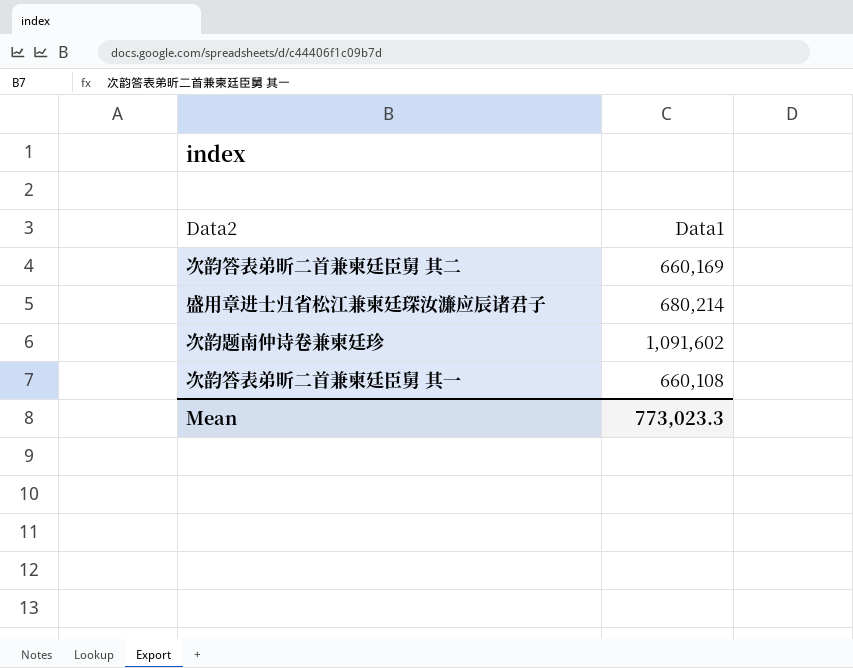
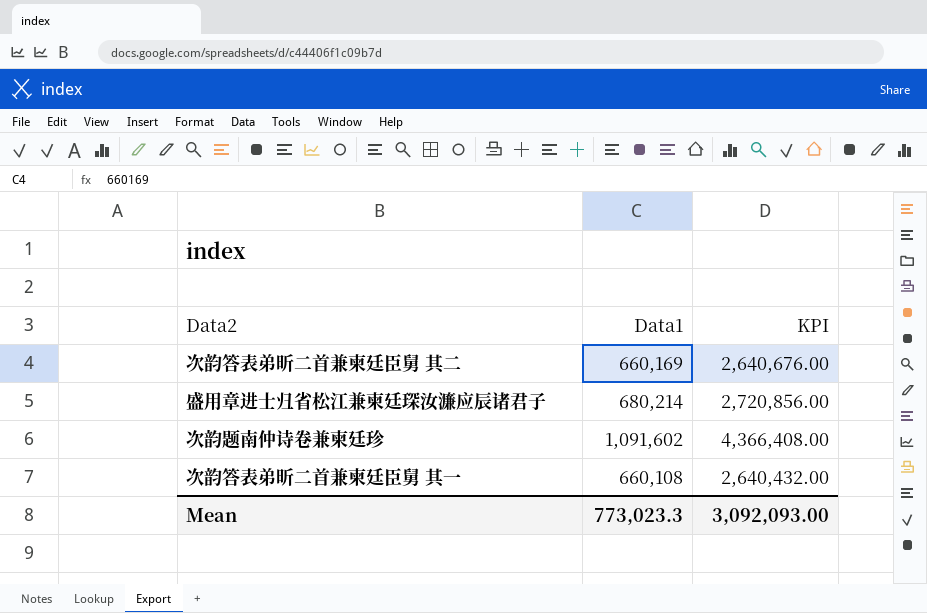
column KPI | formula: none -> [Data1] * 4

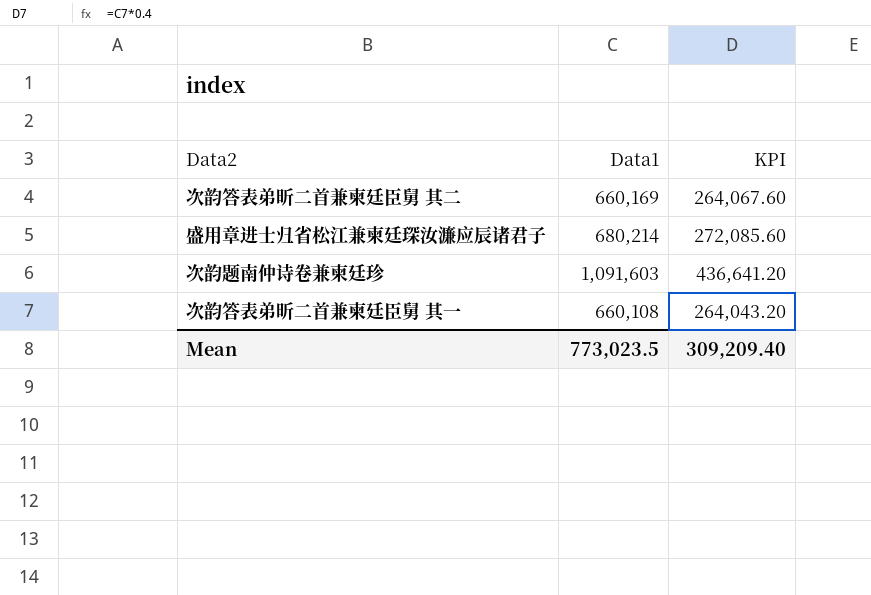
column KPI | formula: [Data1] * 4 -> [Data1] * 0.4
次韵题南仲诗卷兼柬廷珍 | Data1: 1,091,602 -> 1,091,603
Mean | Data1: 773,023.3 -> 773,023.5
Mean | KPI: 3,092,093.00 -> 309,209.40

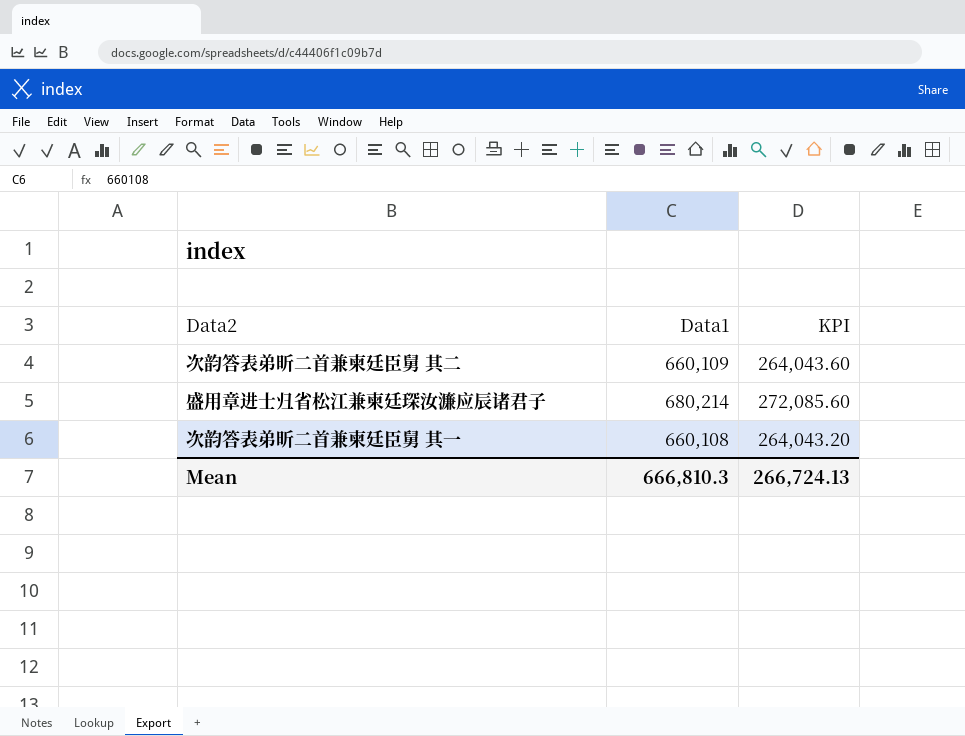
row 次韵题南仲诗卷兼柬廷珍: 1,091,603 | 436,641.20 -> none
次韵答表弟昕二首兼柬廷臣舅 其二 | Data1: 660,169 -> 660,109
次韵答表弟昕二首兼柬廷臣舅 其二 | KPI: 264,067.60 -> 264,043.60
Mean | Data1: 773,023.5 -> 666,810.3
Mean | KPI: 309,209.40 -> 266,724.13

